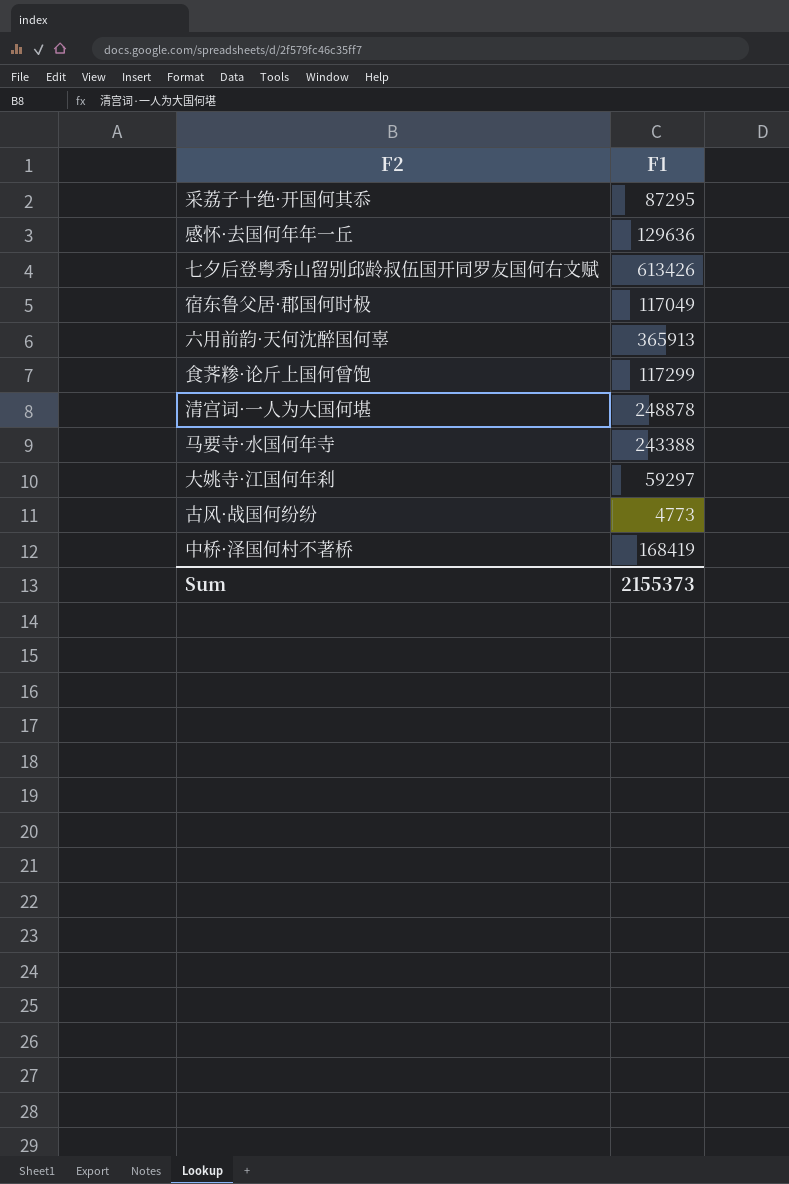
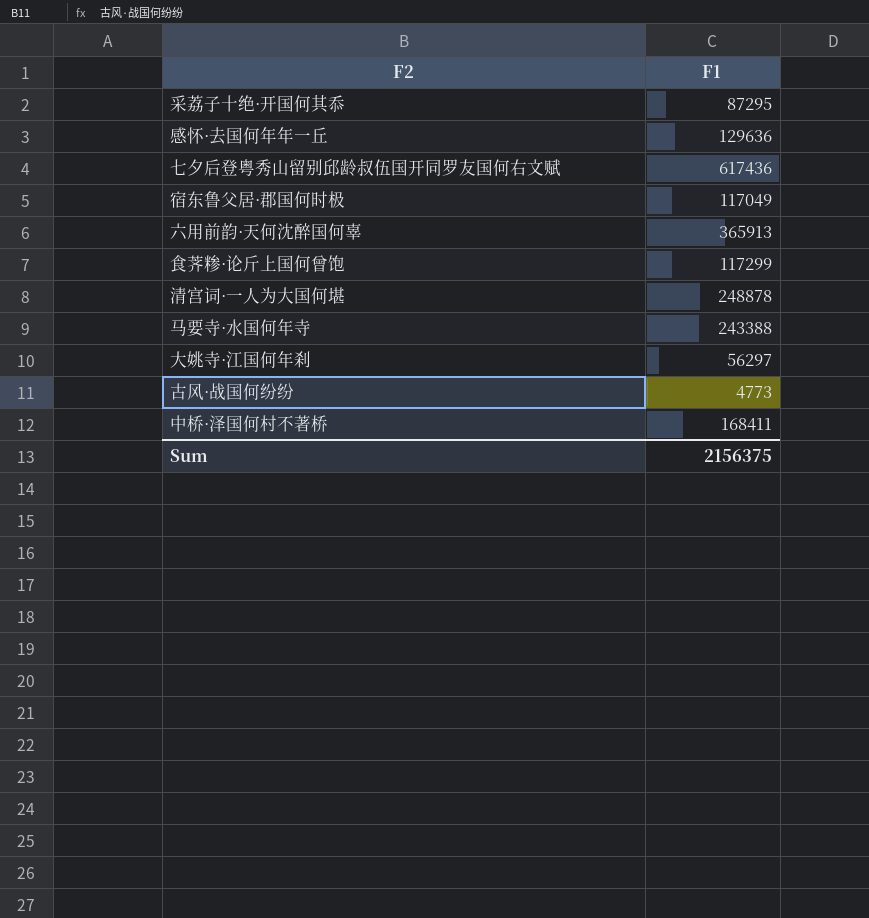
七夕后登粤秀山留别邱龄叔伍国开同罗友国何右文赋 | F1: 613426 -> 617436
大姚寺·江国何年刹 | F1: 59297 -> 56297
中桥·泽国何村不著桥 | F1: 168419 -> 168411
Sum | F1: 2155373 -> 2156375

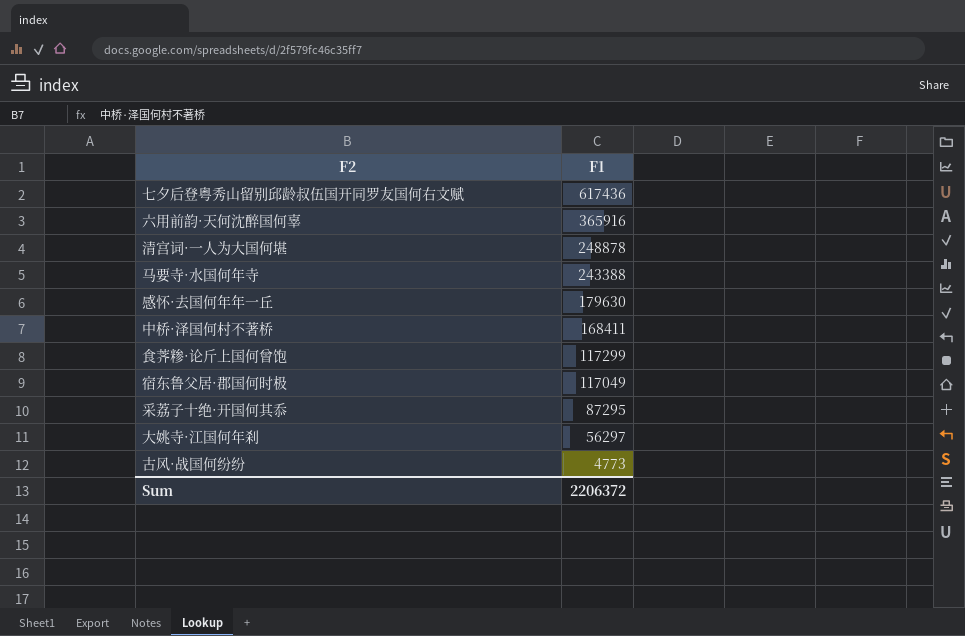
row order: none -> F1 descending
六用前韵·天何沈醉国何辜 | F1: 365913 -> 365916
感怀·去国何年年一丘 | F1: 129636 -> 179630
Sum | F1: 2156375 -> 2206372

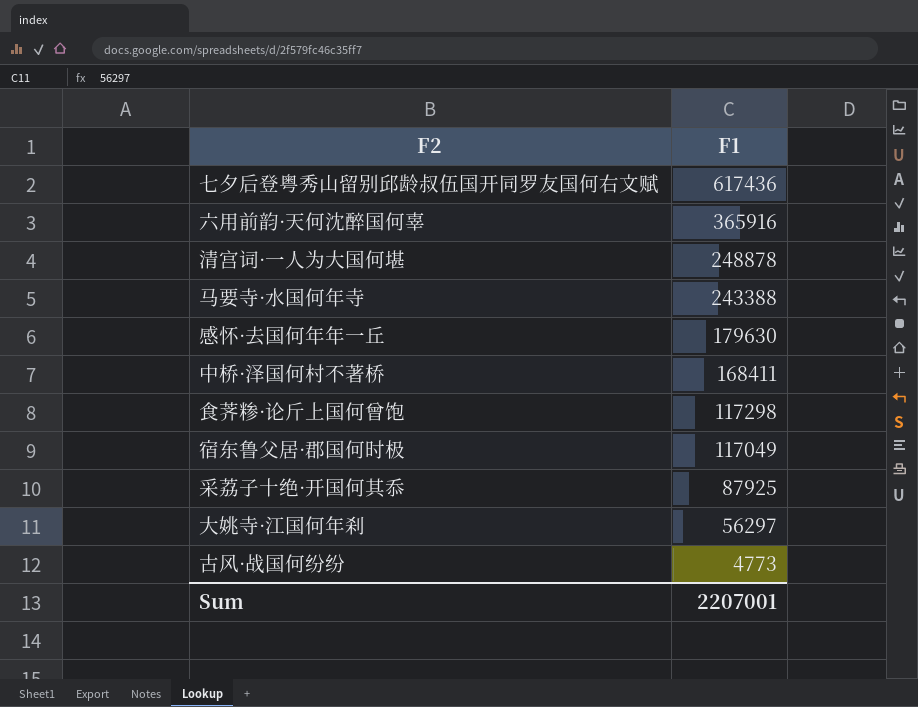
食荠糁·论斤上国何曾饱 | F1: 117299 -> 117298
采荔子十绝·开国何其忝 | F1: 87295 -> 87925
Sum | F1: 2206372 -> 2207001

